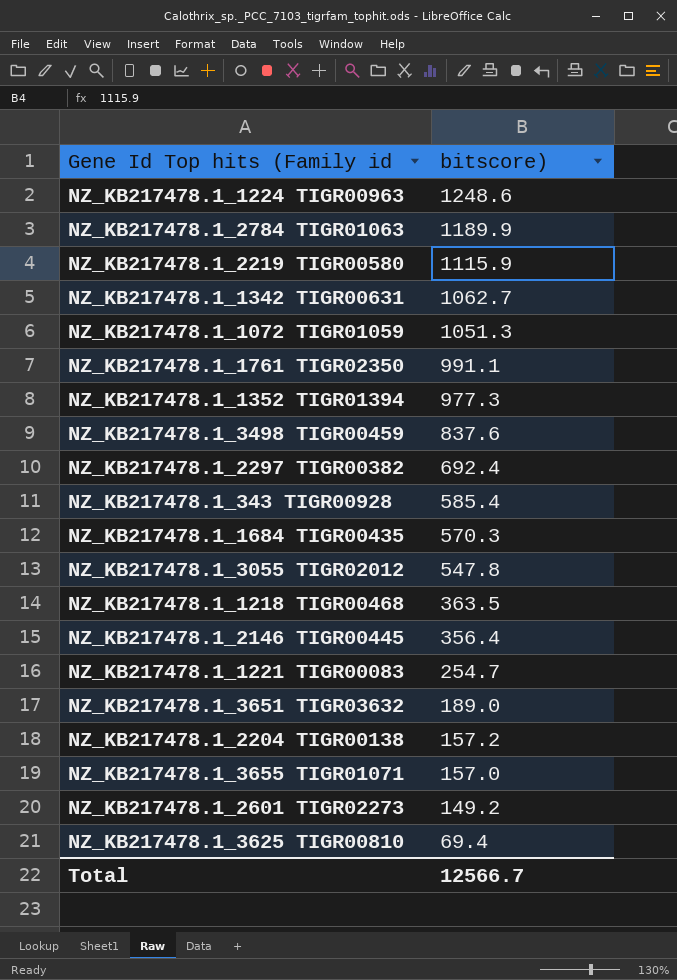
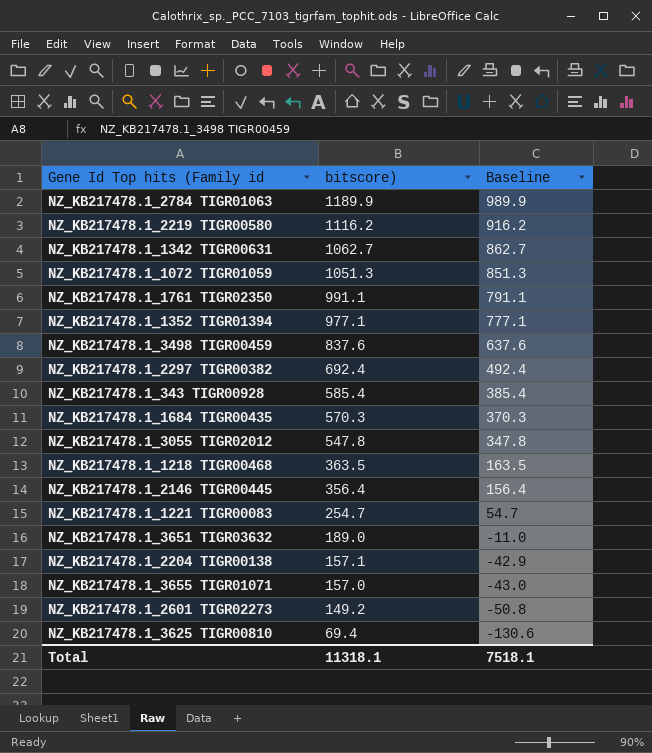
column Baseline | formula: none -> [bitscore)] - 200
row NZ_KB217478.1_1224 TIGR00963: 1248.6 -> none
NZ_KB217478.1_2219 TIGR00580 | bitscore): 1115.9 -> 1116.2
NZ_KB217478.1_1352 TIGR01394 | bitscore): 977.3 -> 977.1
NZ_KB217478.1_2204 TIGR00138 | bitscore): 157.2 -> 157.1
Total | bitscore): 12566.7 -> 11318.1

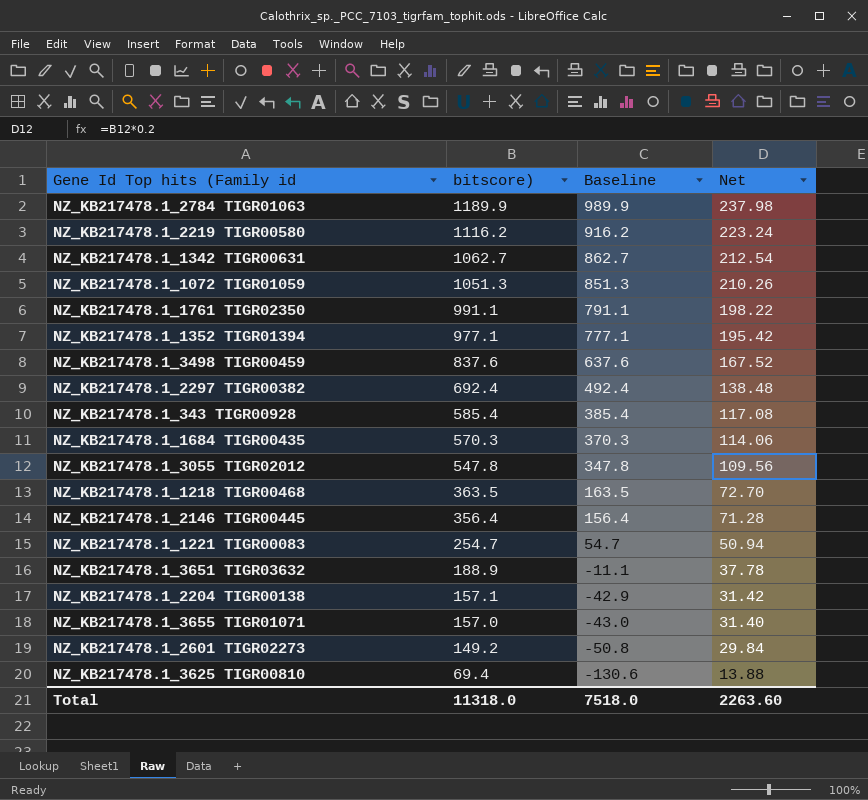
column Net | formula: none -> [bitscore)] * 0.2
NZ_KB217478.1_3651 TIGR03632 | bitscore): 189.0 -> 188.9
NZ_KB217478.1_3651 TIGR03632 | Baseline: -11.0 -> -11.1
Total | bitscore): 11318.1 -> 11318.0
Total | Baseline: 7518.1 -> 7518.0

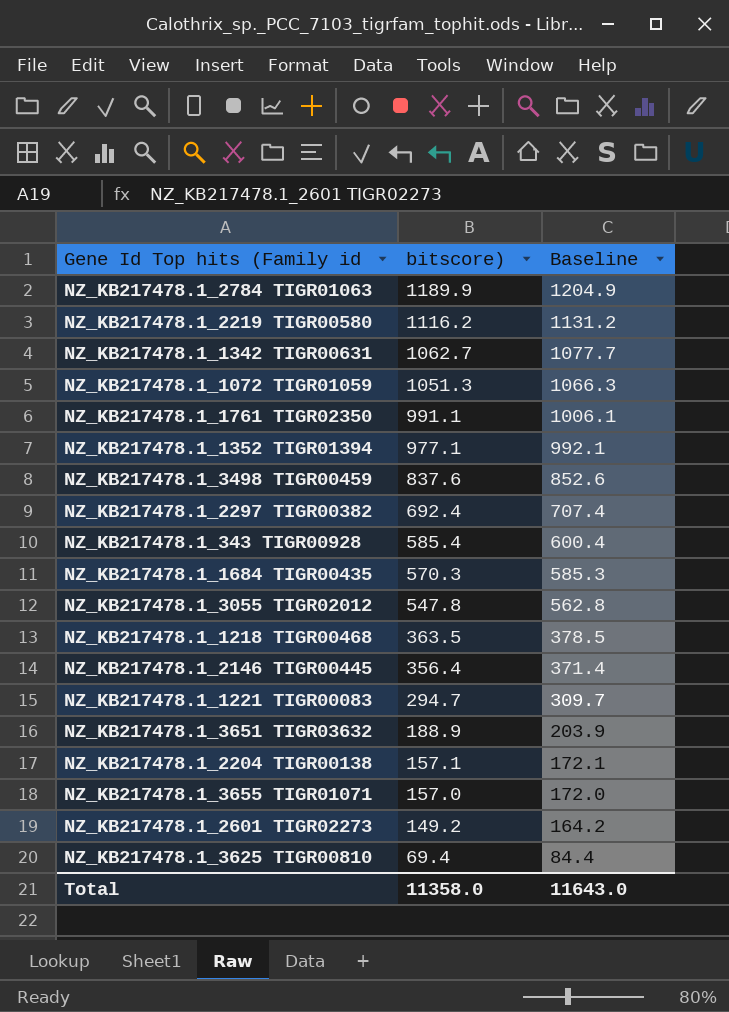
column Net | formula: [bitscore)] * 0.2 -> none
column Baseline | formula: [bitscore)] - 200 -> [bitscore)] + 15
NZ_KB217478.1_1221 TIGR00083 | bitscore): 254.7 -> 294.7
Total | bitscore): 11318.0 -> 11358.0
Total | Baseline: 7518.0 -> 11643.0

